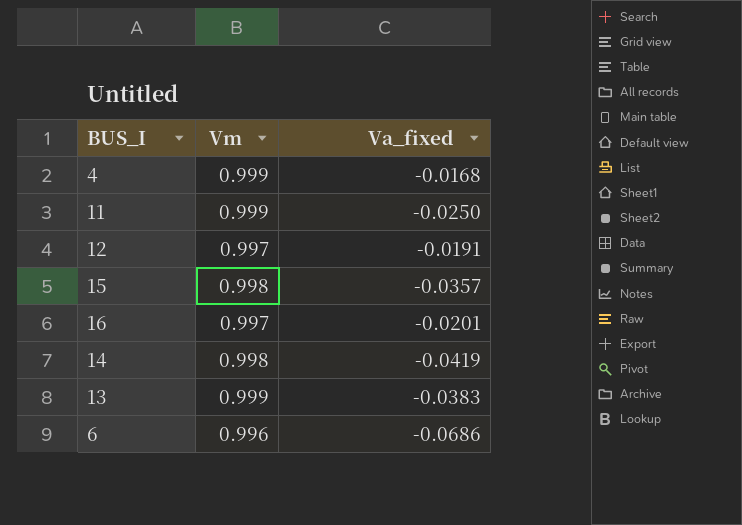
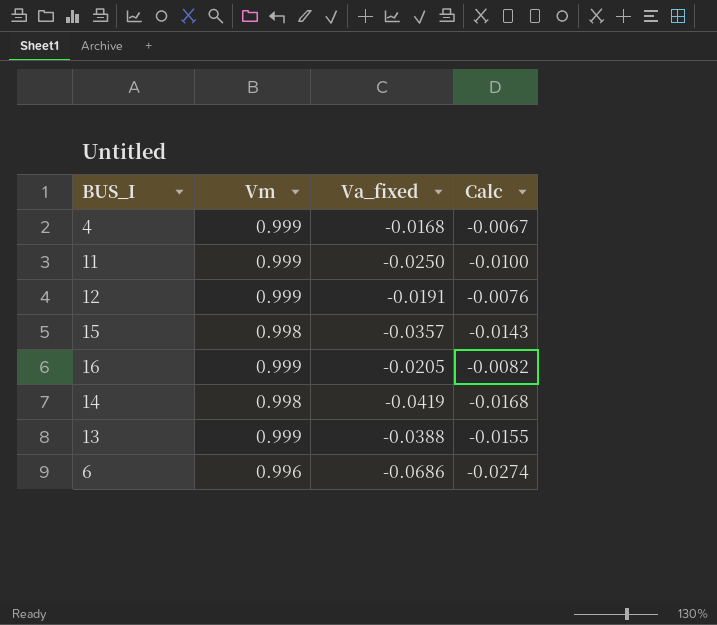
column Calc | formula: none -> [Va_fixed] * 0.4
12 | Vm: 0.997 -> 0.999
16 | Vm: 0.997 -> 0.999
16 | Va_fixed: -0.0201 -> -0.0205
13 | Va_fixed: -0.0383 -> -0.0388

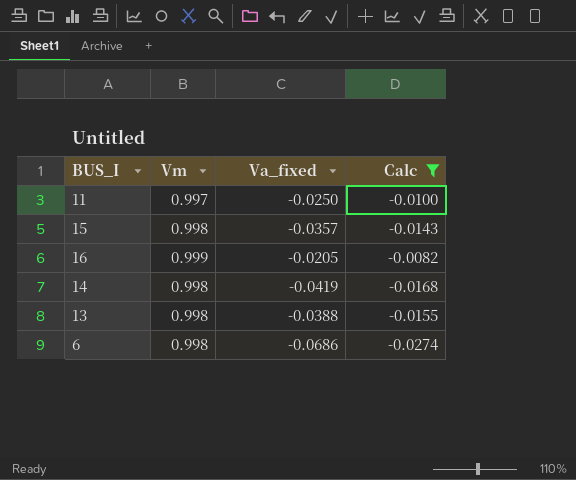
filter: none -> Calc <= -0.0082
11 | Vm: 0.999 -> 0.997
13 | Vm: 0.999 -> 0.998
6 | Vm: 0.996 -> 0.998

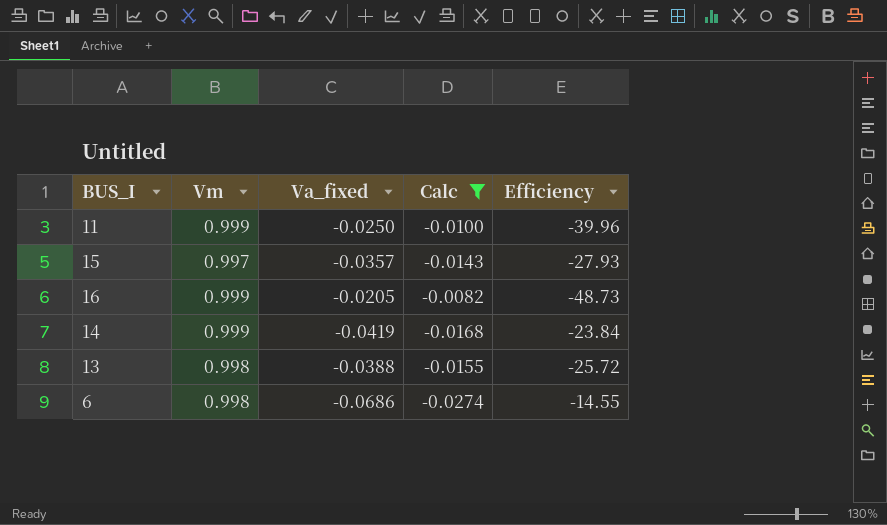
column Efficiency | formula: none -> [Vm] / [Va_fixed]
11 | Vm: 0.997 -> 0.999
15 | Vm: 0.998 -> 0.997
14 | Vm: 0.998 -> 0.999

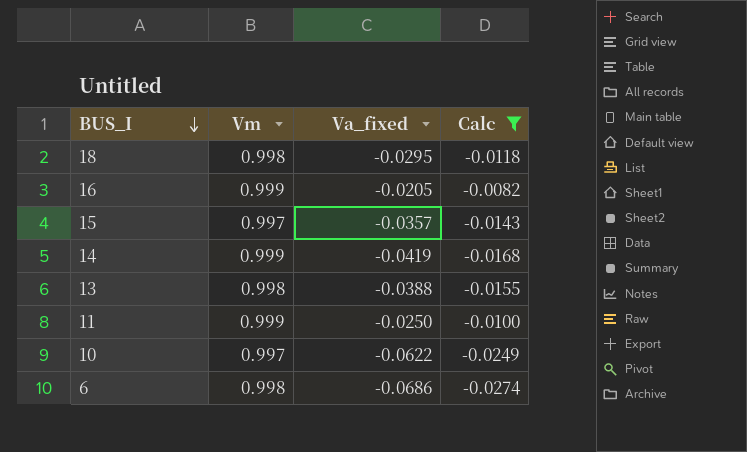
row order: none -> BUS_I descending
column Efficiency | formula: [Vm] / [Va_fixed] -> none
row 18: none -> 0.998 | -0.0295 | -0.0118
row 10: none -> 0.997 | -0.0622 | -0.0249

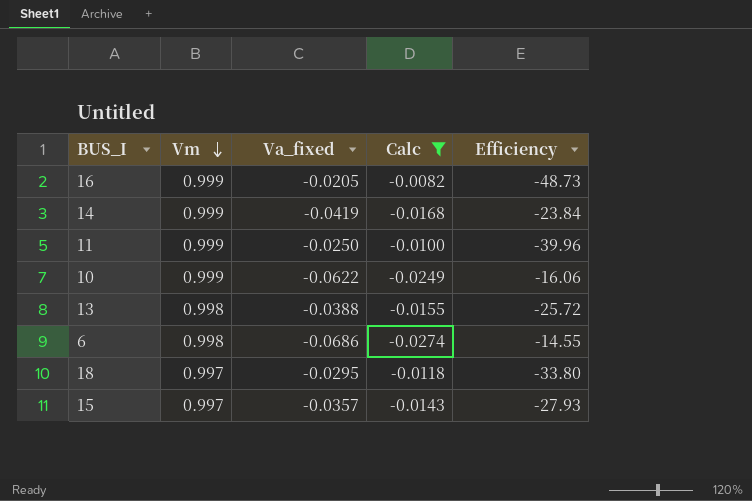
row order: BUS_I descending -> Vm descending
column Efficiency | formula: none -> [Vm] / [Va_fixed]
10 | Vm: 0.997 -> 0.999
18 | Vm: 0.998 -> 0.997

